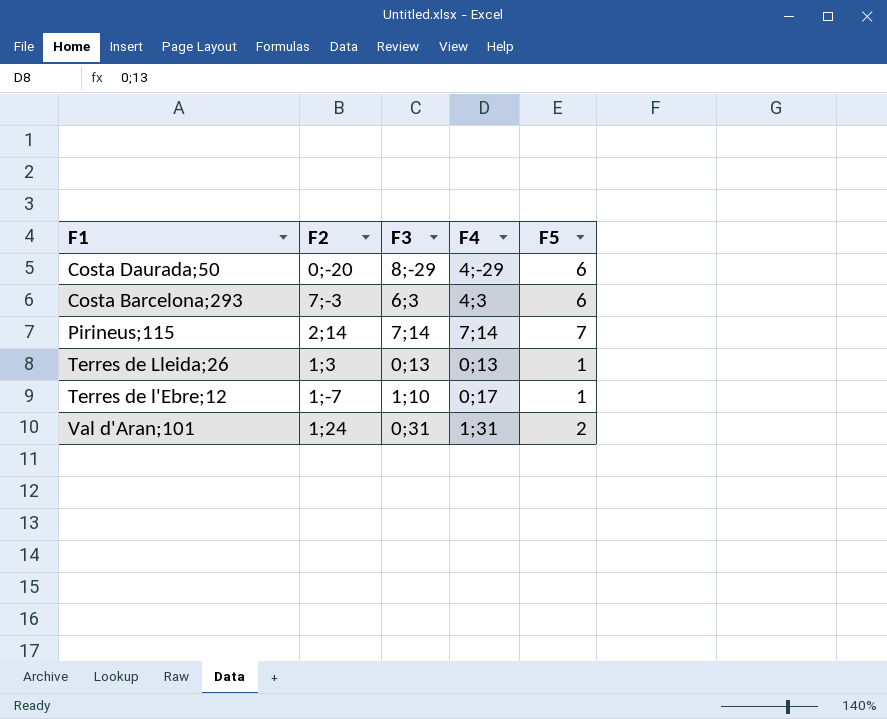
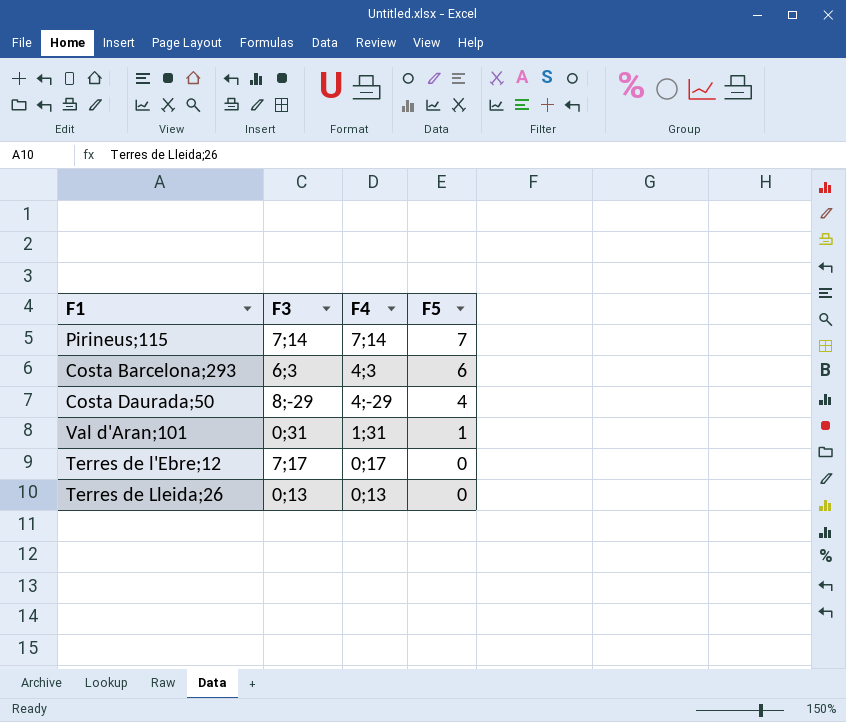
row order: none -> F5 descending
column F2 | position: 2 -> none
Costa Daurada;50 | F5: 6 -> 4
Val d'Aran;101 | F5: 2 -> 1
Terres de l'Ebre;12 | F3: 1;10 -> 7;17
Terres de l'Ebre;12 | F5: 1 -> 0
Terres de Lleida;26 | F5: 1 -> 0

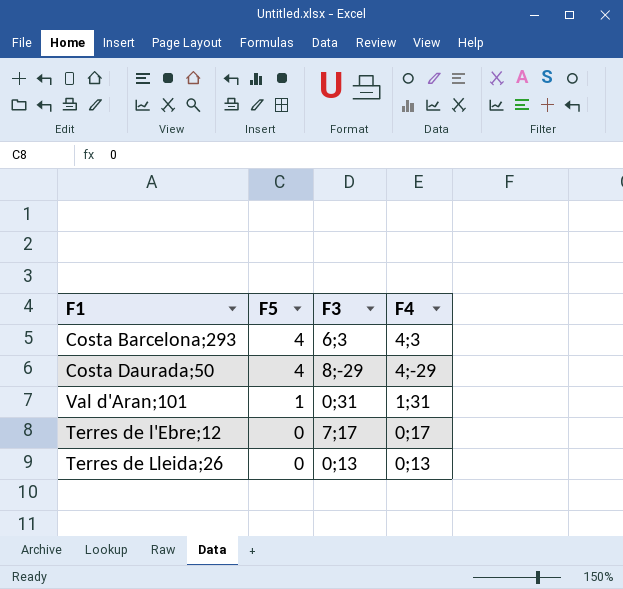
column F5 | position: 4 -> 2
row Pirineus;115: 7;14 | 7;14 | 7 -> none
Costa Barcelona;293 | F5: 6 -> 4

